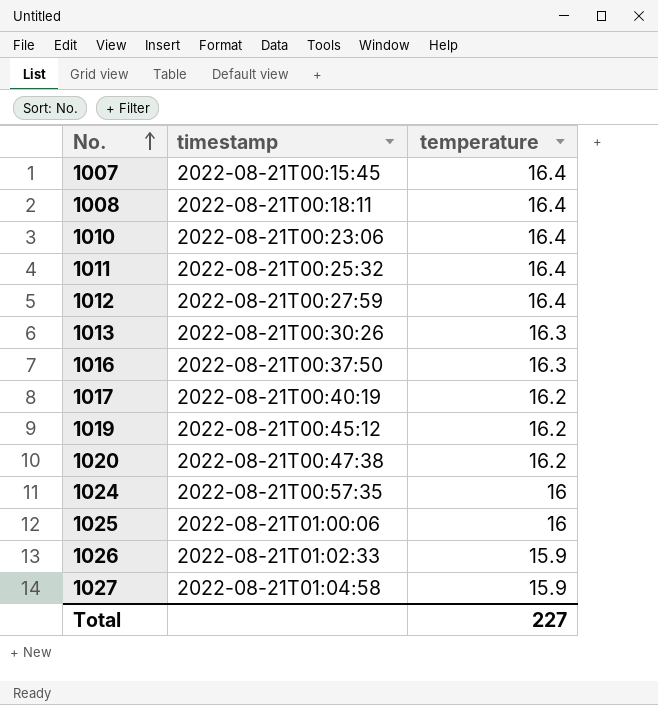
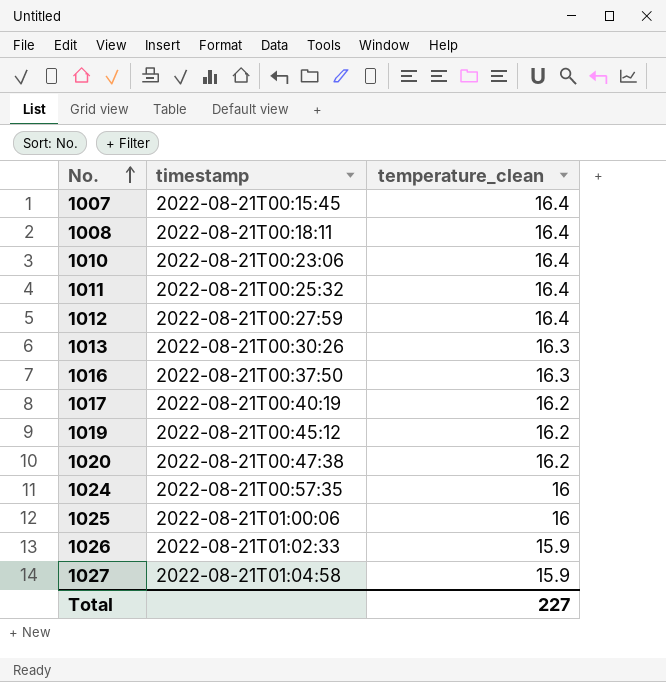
column name: temperature -> temperature_clean

